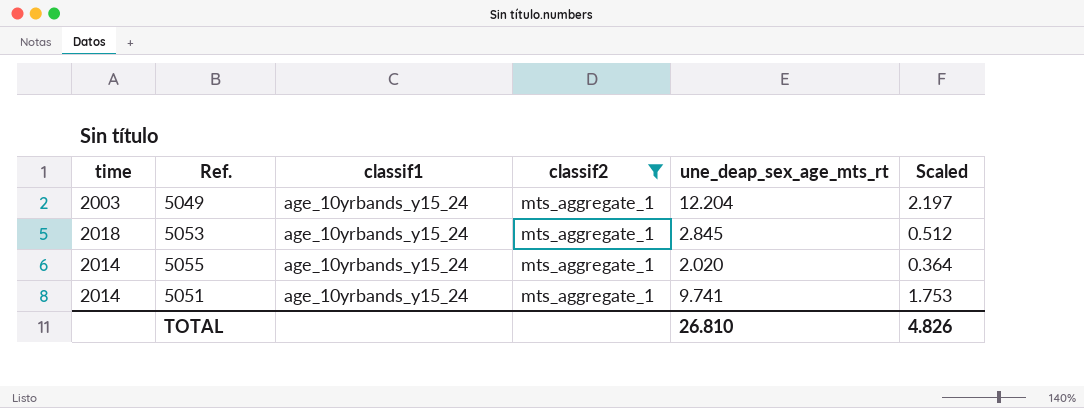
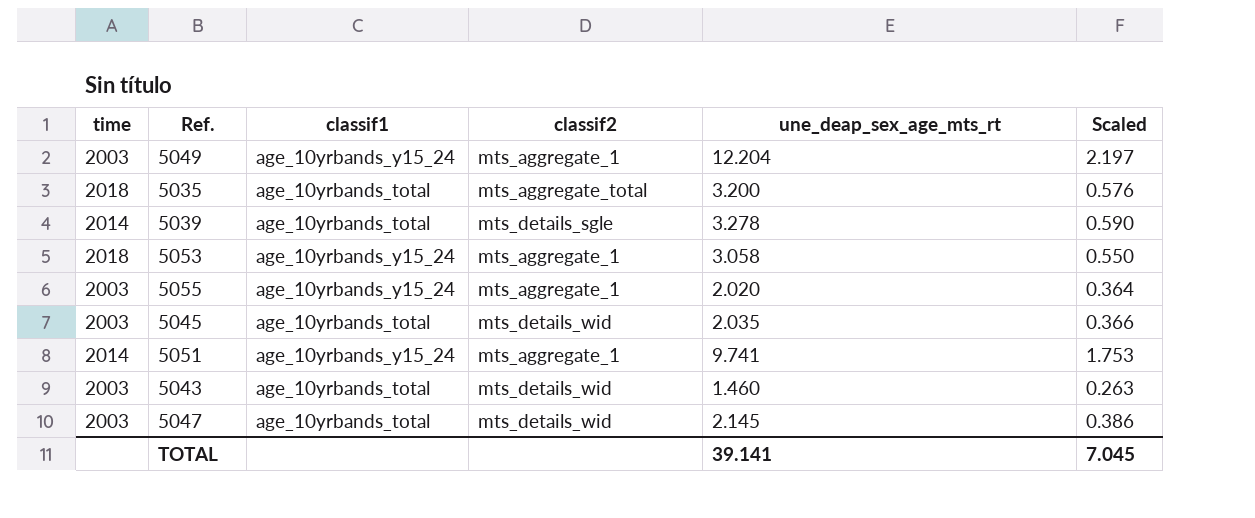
filter: classif2 = mts_aggregate_1 -> none
5053 | une_deap_sex_age_mts_rt: 2.845 -> 3.058
5053 | Scaled: 0.512 -> 0.550
5055 | time: 2014 -> 2003
TOTAL | une_deap_sex_age_mts_rt: 26.810 -> 39.141
TOTAL | Scaled: 4.826 -> 7.045

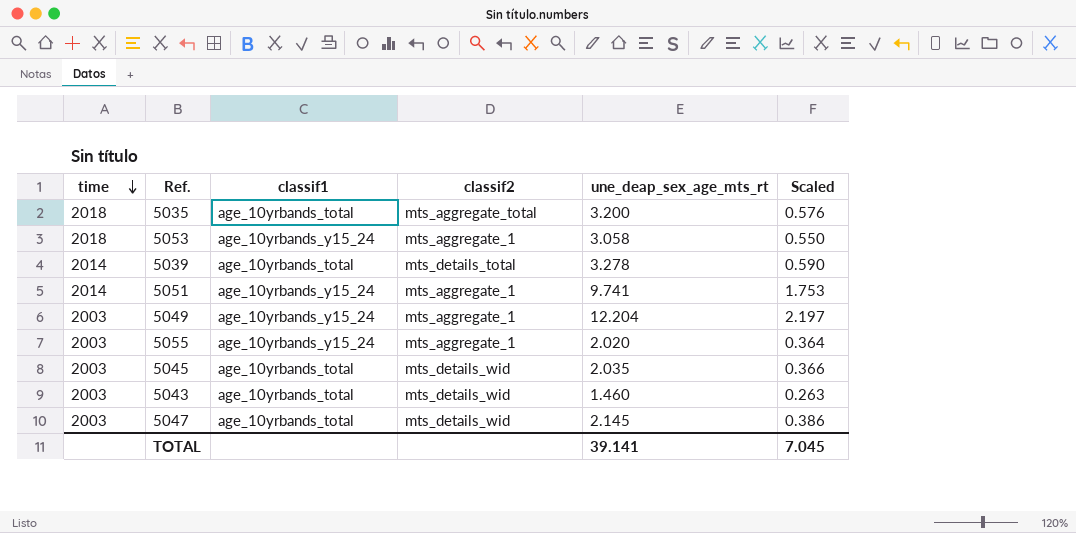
row order: none -> time descending
5039 | classif2: mts_details_sgle -> mts_details_total

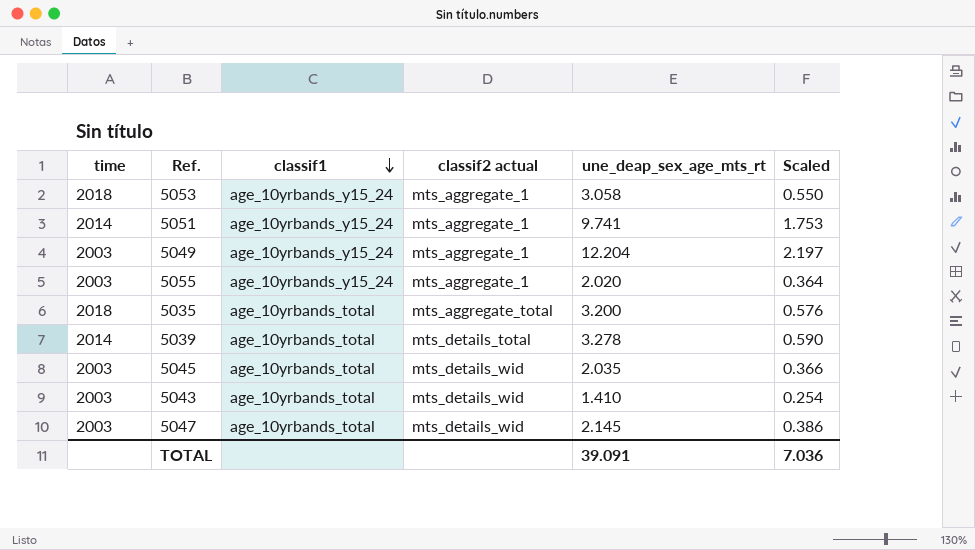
row order: time descending -> classif1 descending
column name: classif2 -> classif2 actual
5043 | une_deap_sex_age_mts_rt: 1.460 -> 1.410
5043 | Scaled: 0.263 -> 0.254
TOTAL | une_deap_sex_age_mts_rt: 39.141 -> 39.091
TOTAL | Scaled: 7.045 -> 7.036

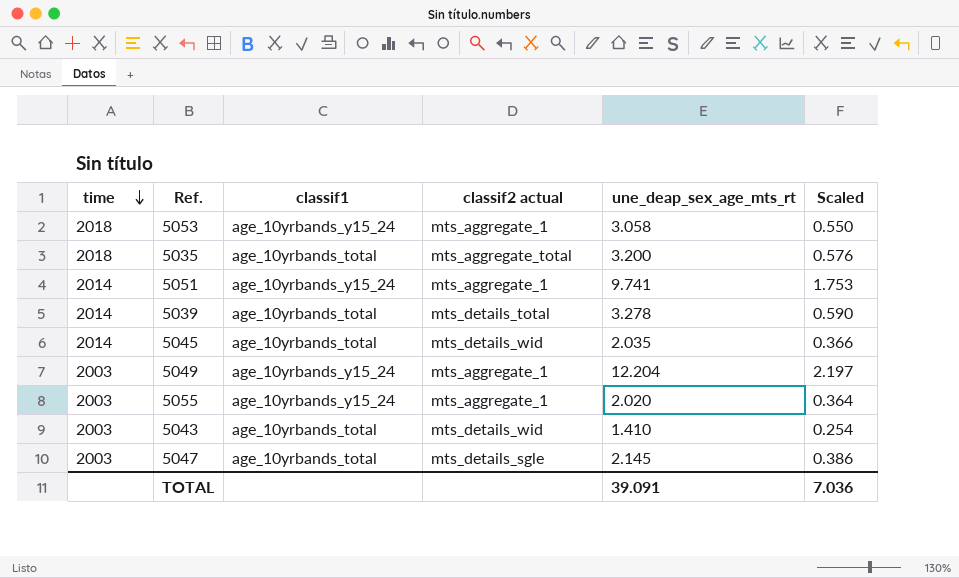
row order: classif1 descending -> time descending
5045 | time: 2003 -> 2014
5047 | classif2 actual: mts_details_wid -> mts_details_sgle

